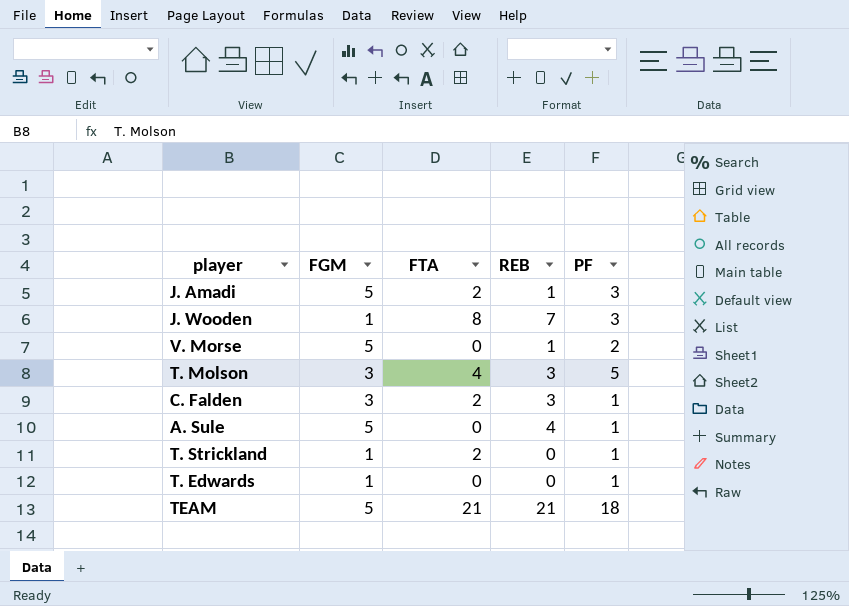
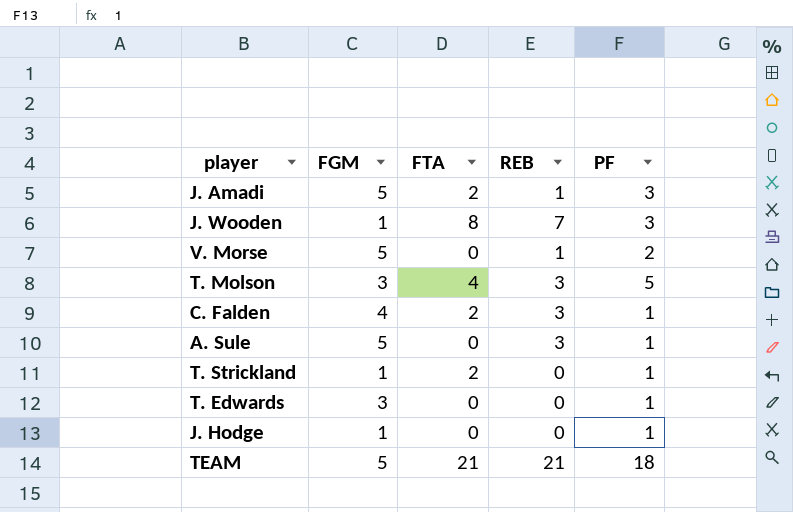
C. Falden | FGM: 3 -> 4
A. Sule | REB: 4 -> 3
T. Edwards | FGM: 1 -> 3
row J. Hodge: none -> 1 | 0 | 0 | 1

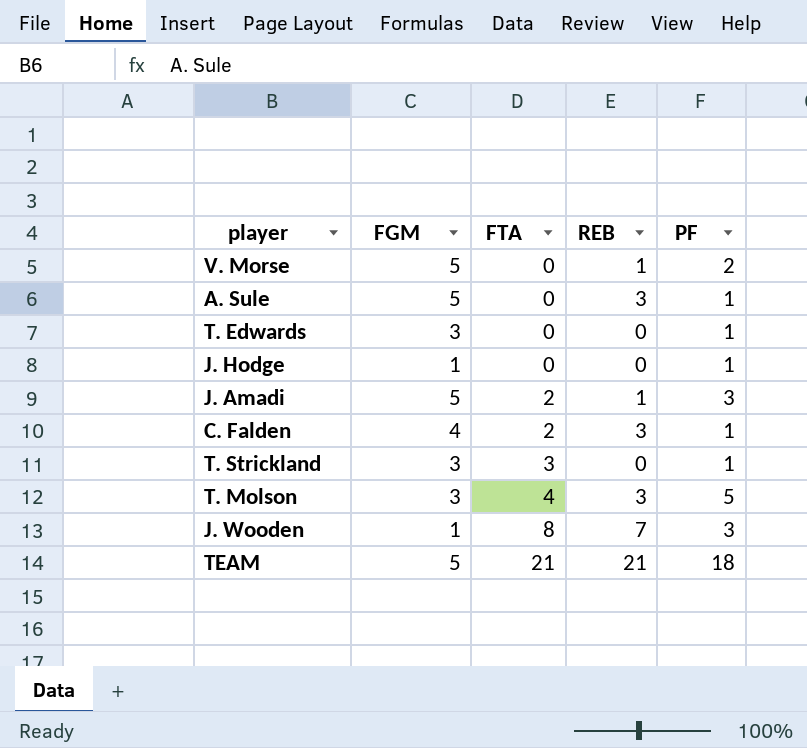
row order: none -> FTA ascending
T. Strickland | FGM: 1 -> 3
T. Strickland | FTA: 2 -> 3

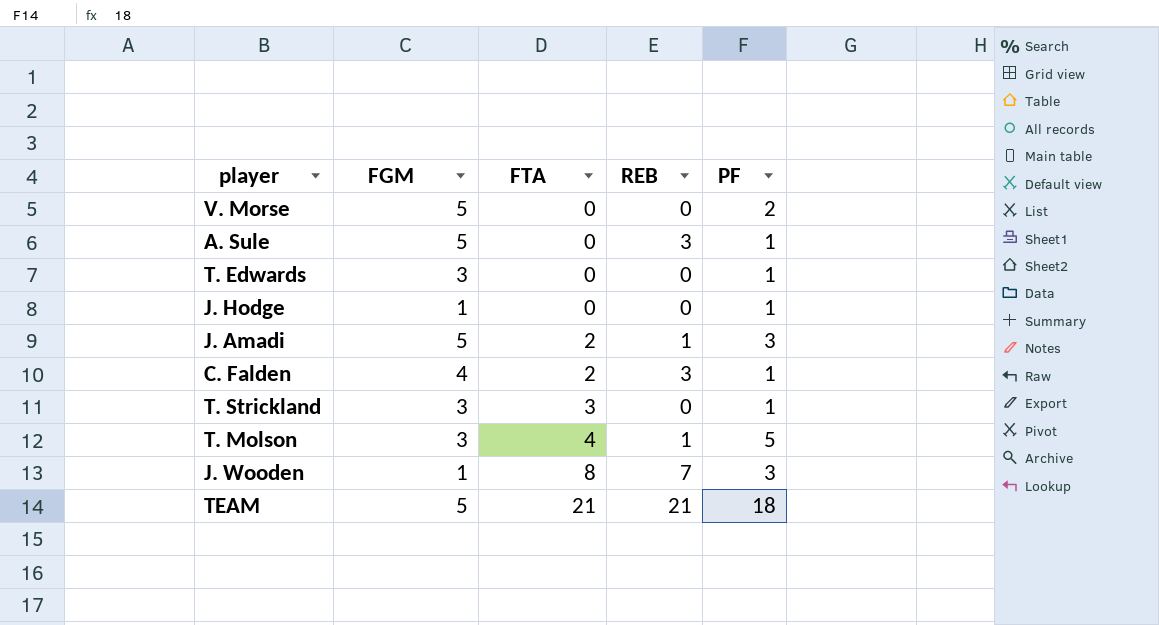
V. Morse | REB: 1 -> 0
T. Molson | REB: 3 -> 1

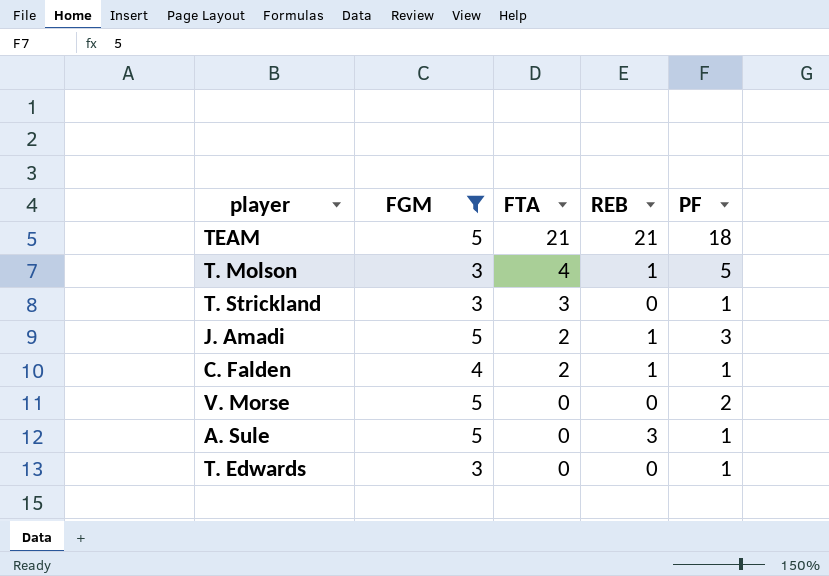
filter: none -> FGM != 1
row order: FTA ascending -> FTA descending
C. Falden | REB: 3 -> 1

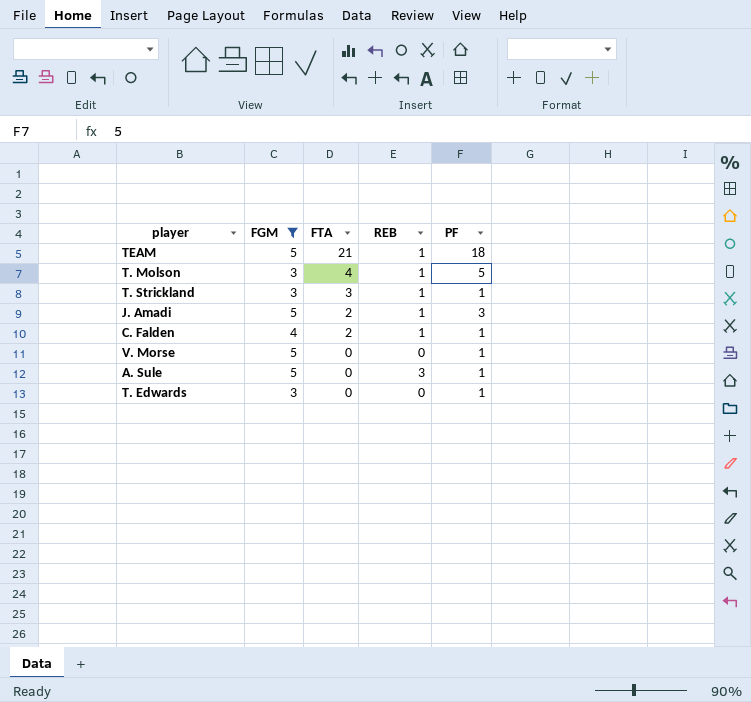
TEAM | REB: 21 -> 1
T. Strickland | REB: 0 -> 1
V. Morse | PF: 2 -> 1

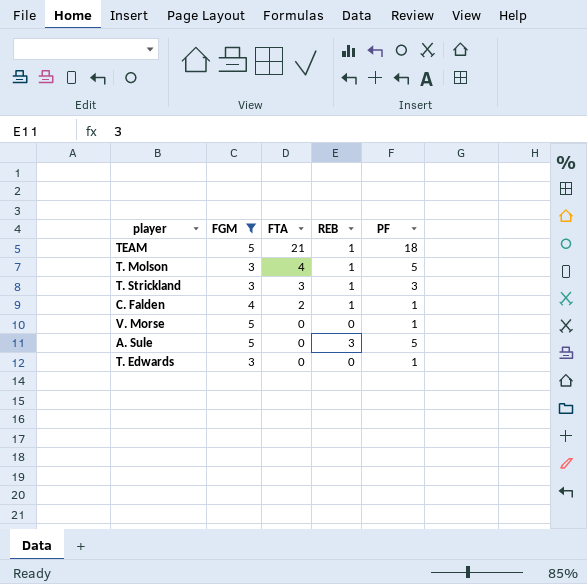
row J. Amadi: 5 | 2 | 1 | 3 -> none
T. Strickland | PF: 1 -> 3
A. Sule | PF: 1 -> 5

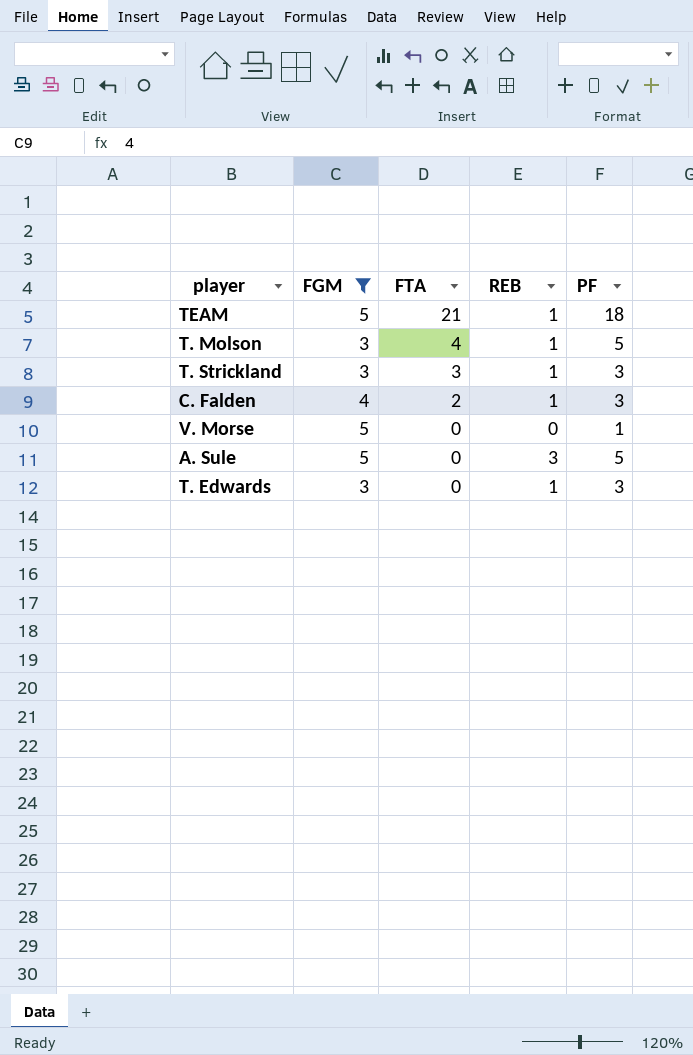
C. Falden | PF: 1 -> 3
T. Edwards | REB: 0 -> 1
T. Edwards | PF: 1 -> 3

